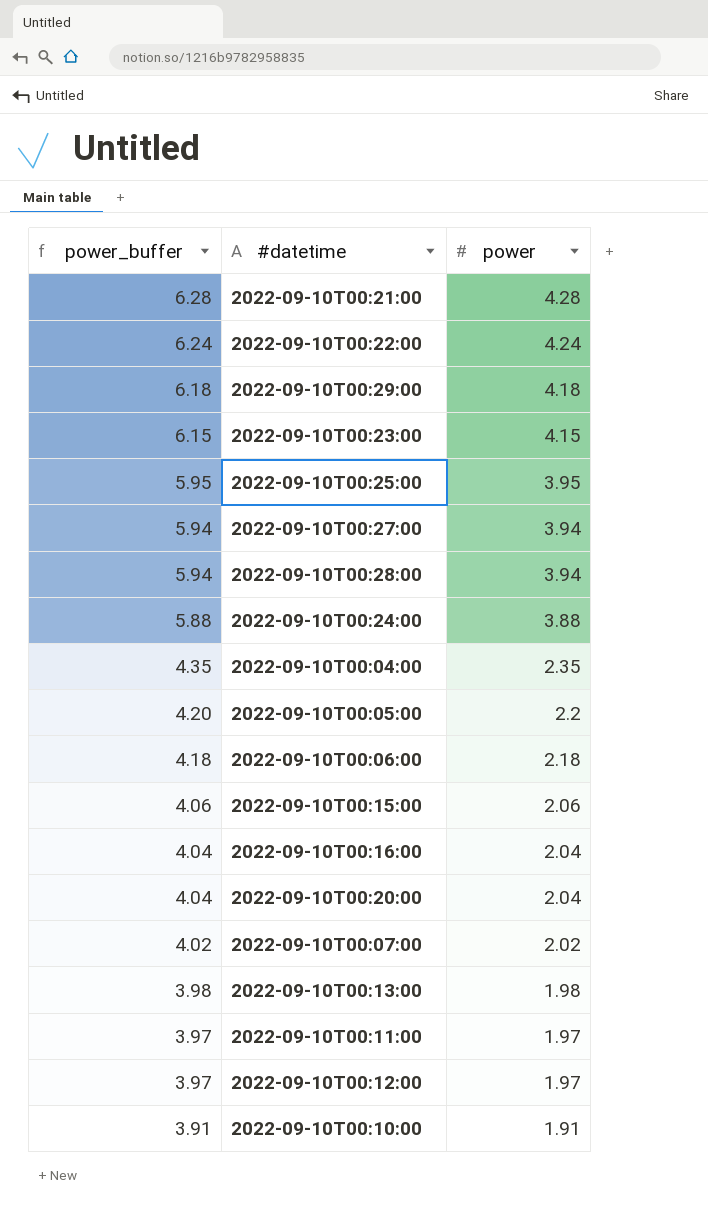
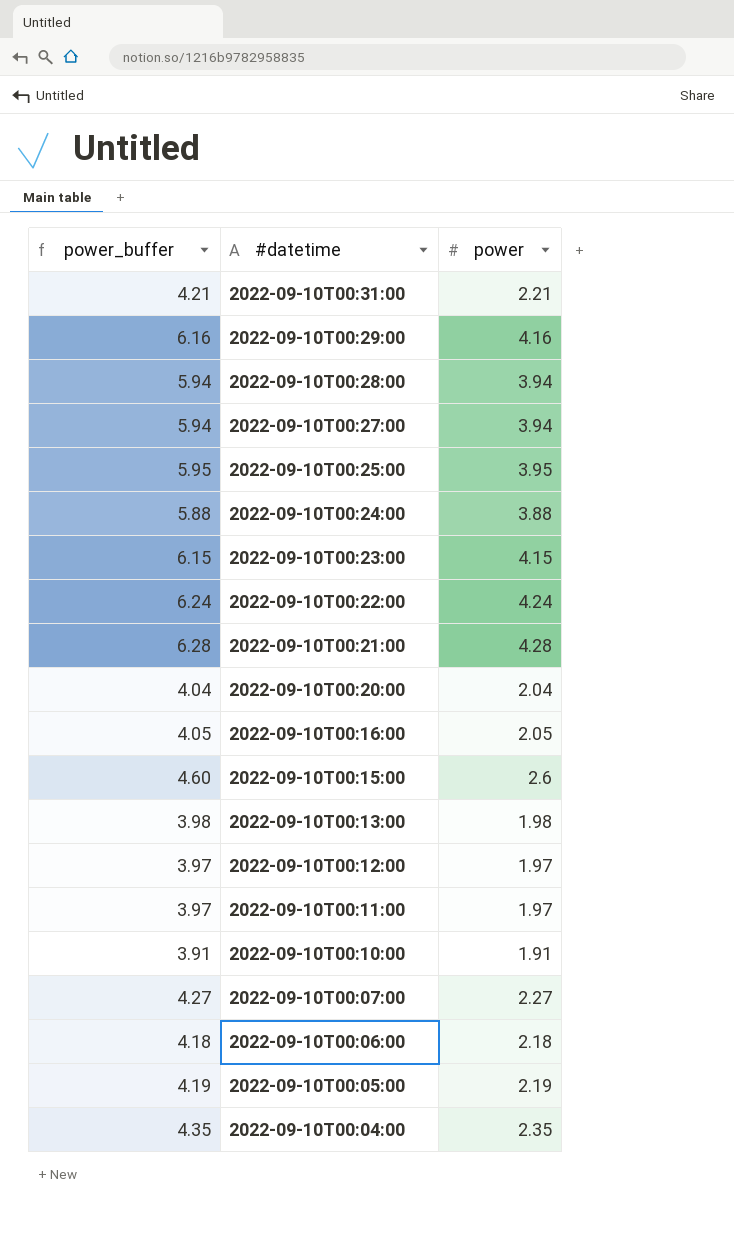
row order: power_buffer descending -> #datetime descending
row 2022-09-10T00:31:00: none -> 4.21 | 2.21
2022-09-10T00:29:00 | power_buffer: 6.18 -> 6.16
2022-09-10T00:29:00 | power: 4.18 -> 4.16
2022-09-10T00:16:00 | power_buffer: 4.04 -> 4.05
2022-09-10T00:16:00 | power: 2.04 -> 2.05
2022-09-10T00:15:00 | power_buffer: 4.06 -> 4.60
2022-09-10T00:15:00 | power: 2.06 -> 2.6
2022-09-10T00:07:00 | power_buffer: 4.02 -> 4.27
2022-09-10T00:07:00 | power: 2.02 -> 2.27
2022-09-10T00:05:00 | power_buffer: 4.20 -> 4.19
2022-09-10T00:05:00 | power: 2.2 -> 2.19

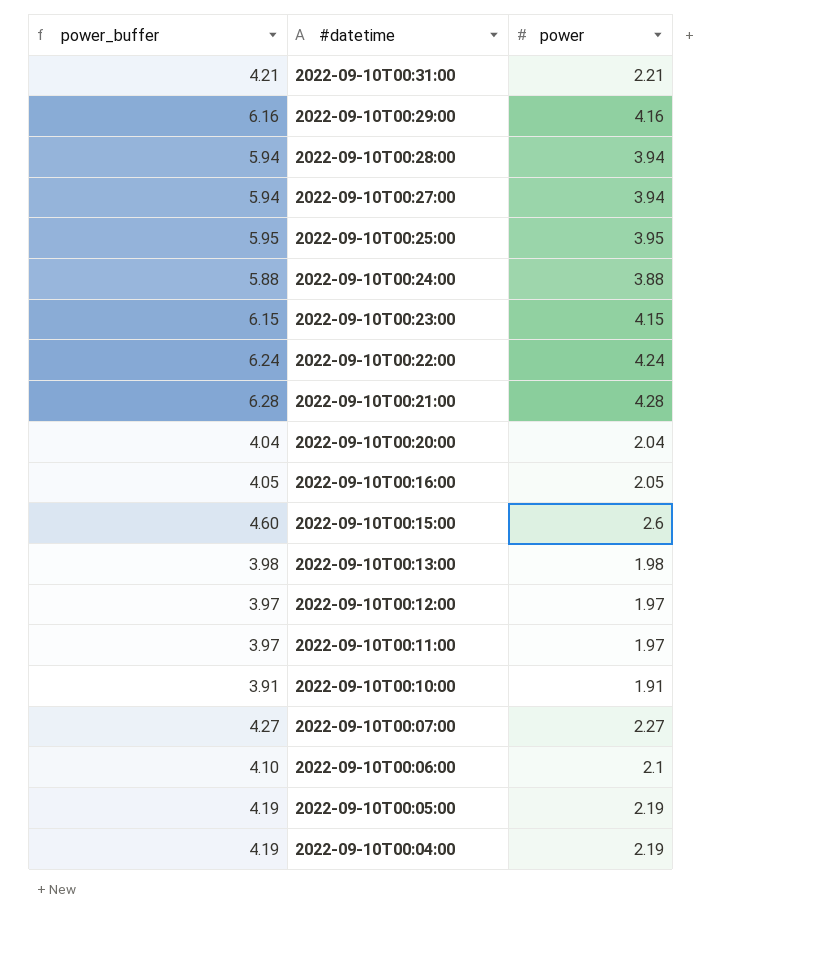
2022-09-10T00:06:00 | power_buffer: 4.18 -> 4.10
2022-09-10T00:06:00 | power: 2.18 -> 2.1
2022-09-10T00:04:00 | power_buffer: 4.35 -> 4.19
2022-09-10T00:04:00 | power: 2.35 -> 2.19

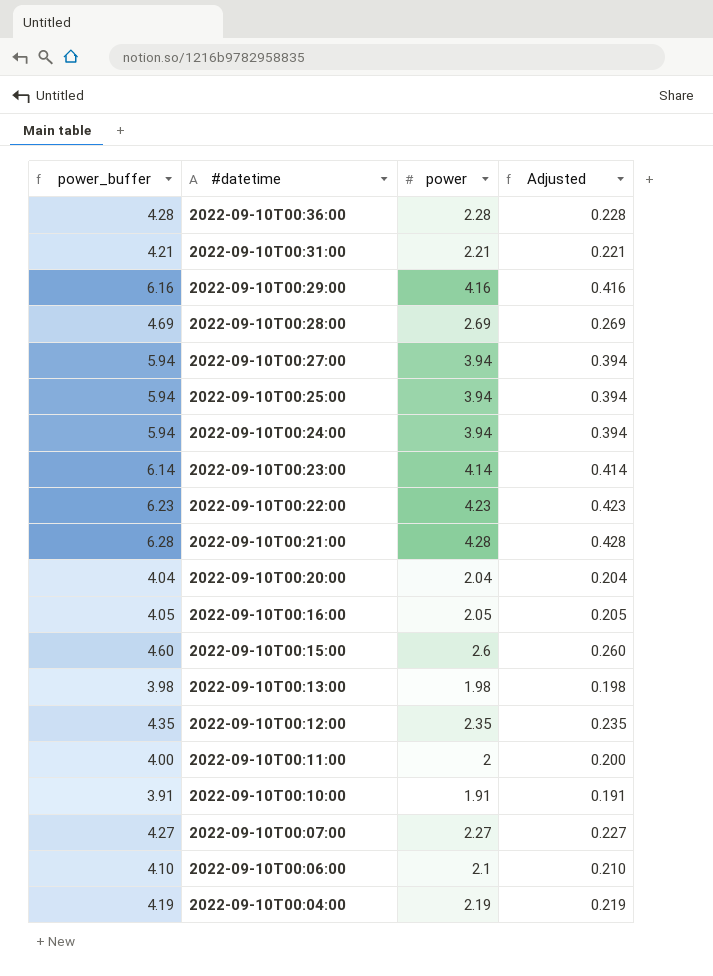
column Adjusted | formula: none -> [power] * 0.1
row 2022-09-10T00:05:00: 4.19 | 2.19 -> none
row 2022-09-10T00:36:00: none -> 4.28 | 2.28 | 0.228
2022-09-10T00:28:00 | power_buffer: 5.94 -> 4.69
2022-09-10T00:28:00 | power: 3.94 -> 2.69
2022-09-10T00:25:00 | power_buffer: 5.95 -> 5.94
2022-09-10T00:25:00 | power: 3.95 -> 3.94
2022-09-10T00:24:00 | power_buffer: 5.88 -> 5.94
2022-09-10T00:24:00 | power: 3.88 -> 3.94
2022-09-10T00:23:00 | power_buffer: 6.15 -> 6.14
2022-09-10T00:23:00 | power: 4.15 -> 4.14
2022-09-10T00:22:00 | power_buffer: 6.24 -> 6.23
2022-09-10T00:22:00 | power: 4.24 -> 4.23
2022-09-10T00:12:00 | power_buffer: 3.97 -> 4.35
2022-09-10T00:12:00 | power: 1.97 -> 2.35
2022-09-10T00:11:00 | power_buffer: 3.97 -> 4.00
2022-09-10T00:11:00 | power: 1.97 -> 2

